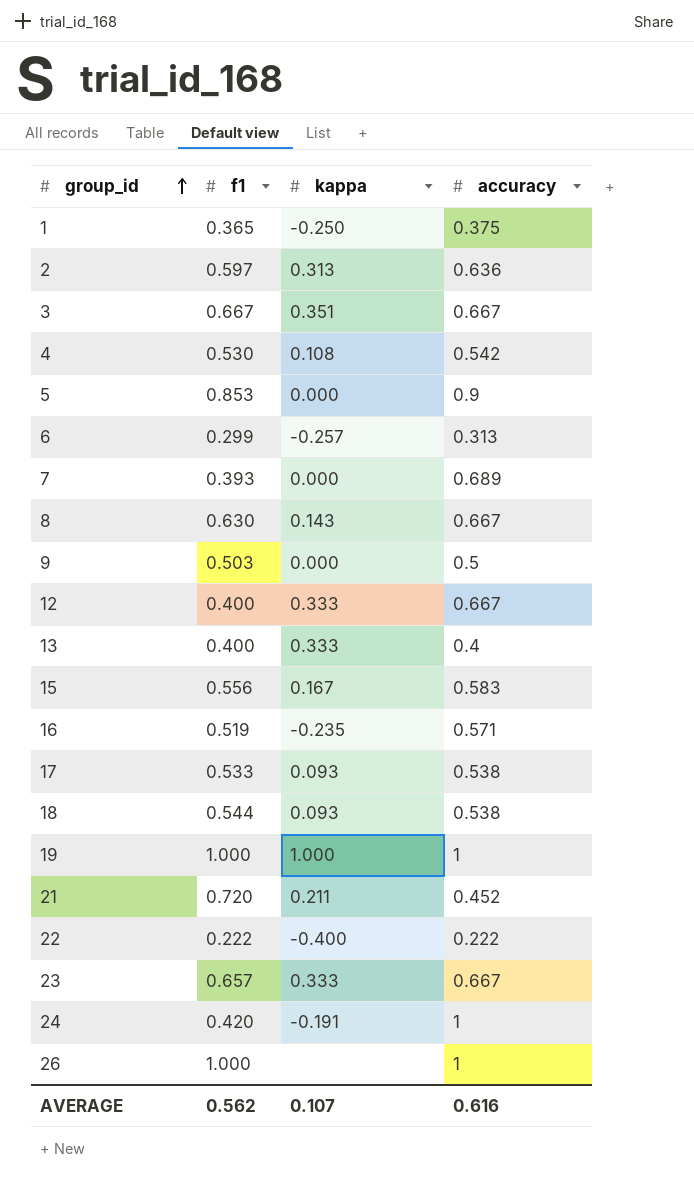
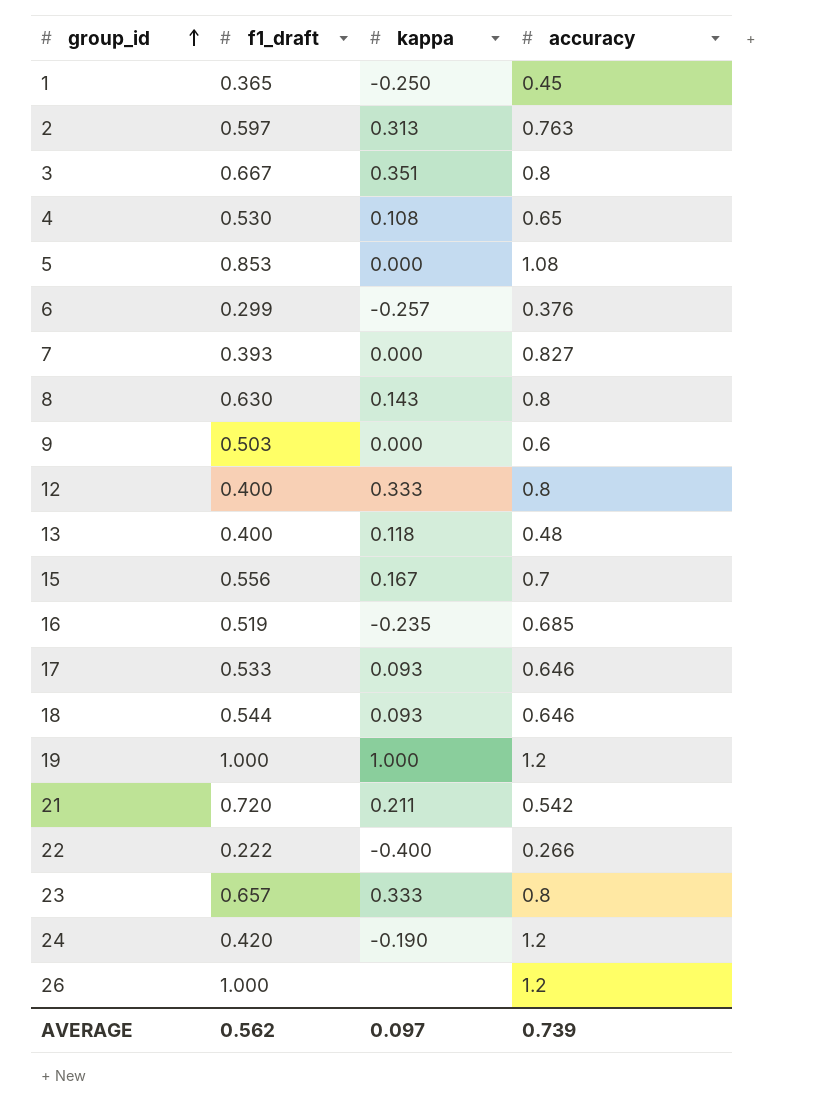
column name: f1 -> f1_draft
1 | accuracy: 0.375 -> 0.45
2 | accuracy: 0.636 -> 0.763
3 | accuracy: 0.667 -> 0.8
4 | accuracy: 0.542 -> 0.65
5 | accuracy: 0.9 -> 1.08
6 | accuracy: 0.313 -> 0.376
7 | accuracy: 0.689 -> 0.827
8 | accuracy: 0.667 -> 0.8
9 | accuracy: 0.5 -> 0.6
12 | accuracy: 0.667 -> 0.8
13 | kappa: 0.333 -> 0.118
13 | accuracy: 0.4 -> 0.48
15 | accuracy: 0.583 -> 0.7
16 | accuracy: 0.571 -> 0.685
17 | accuracy: 0.538 -> 0.646
18 | accuracy: 0.538 -> 0.646
19 | accuracy: 1 -> 1.2
21 | accuracy: 0.452 -> 0.542
22 | accuracy: 0.222 -> 0.266
23 | accuracy: 0.667 -> 0.8
24 | kappa: -0.191 -> -0.190
24 | accuracy: 1 -> 1.2
26 | accuracy: 1 -> 1.2
AVERAGE | kappa: 0.107 -> 0.097
AVERAGE | accuracy: 0.616 -> 0.739

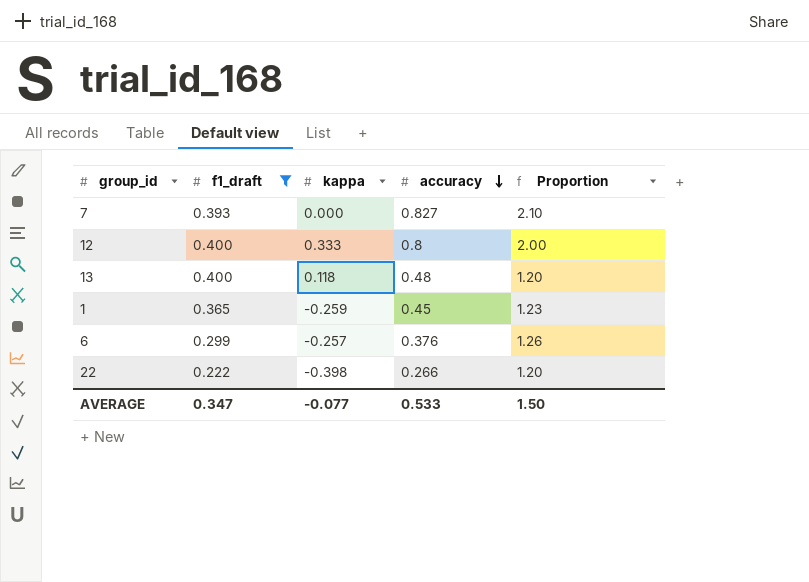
filter: none -> f1_draft <= 0.400
row order: group_id ascending -> accuracy descending
column Proportion | formula: none -> [accuracy] / [f1_draft]
1 | kappa: -0.250 -> -0.259
22 | kappa: -0.400 -> -0.398
AVERAGE | f1_draft: 0.562 -> 0.347
AVERAGE | kappa: 0.097 -> -0.077
AVERAGE | accuracy: 0.739 -> 0.533

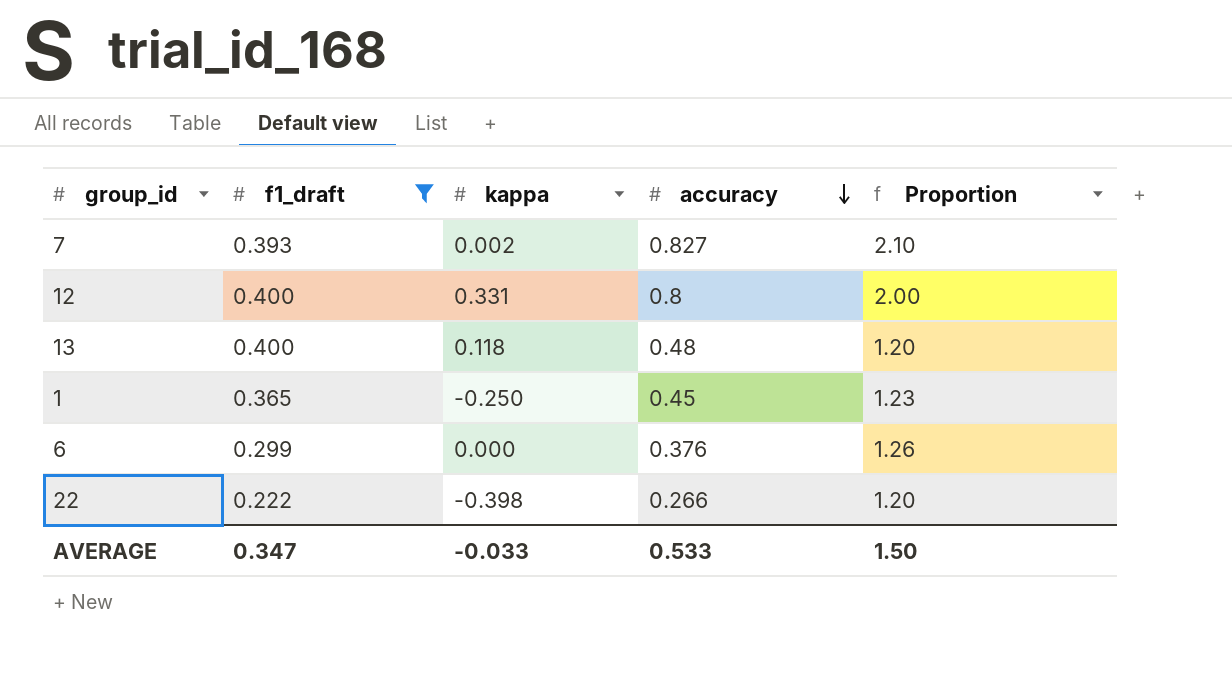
7 | kappa: 0.000 -> 0.002
12 | kappa: 0.333 -> 0.331
1 | kappa: -0.259 -> -0.250
6 | kappa: -0.257 -> 0.000
AVERAGE | kappa: -0.077 -> -0.033

